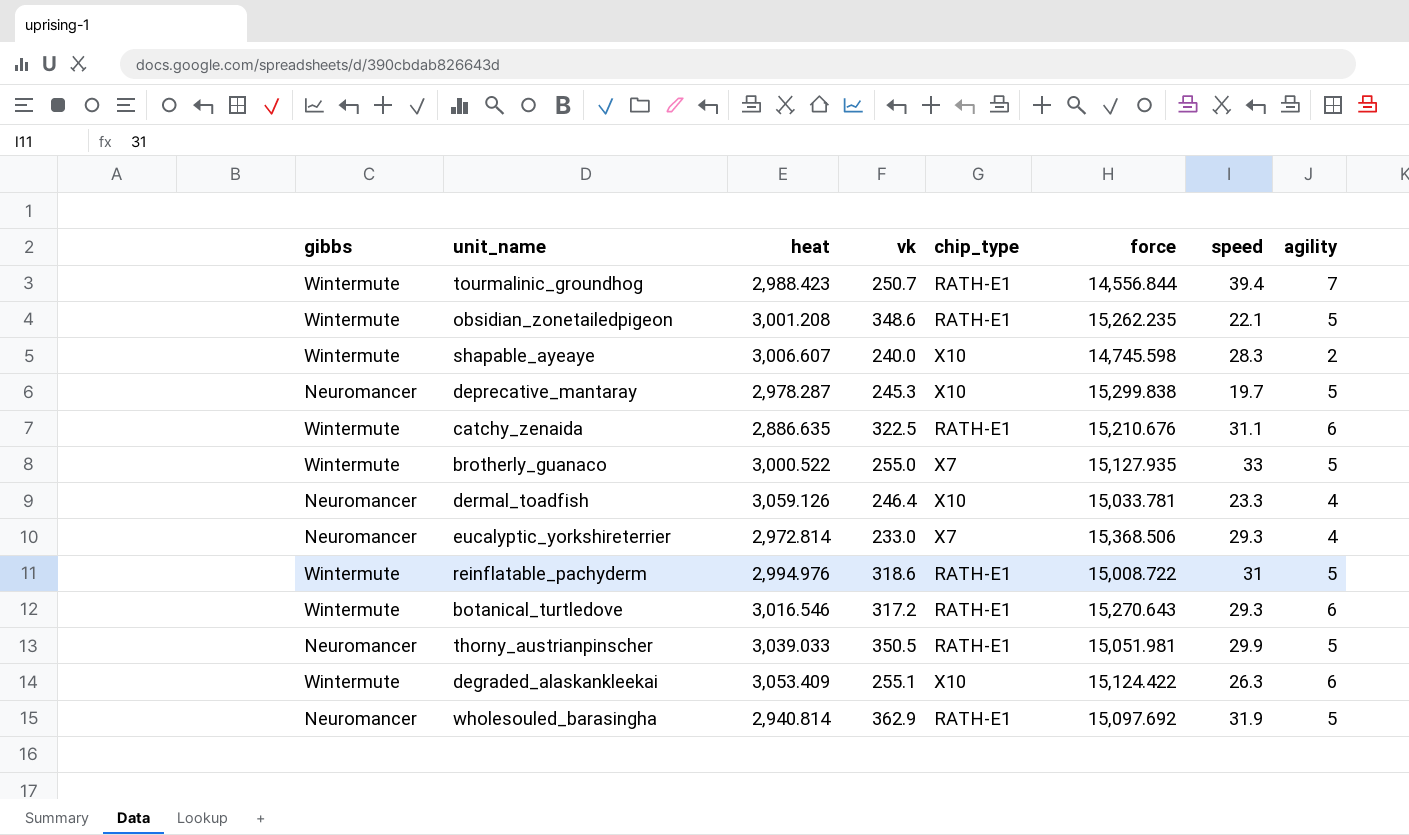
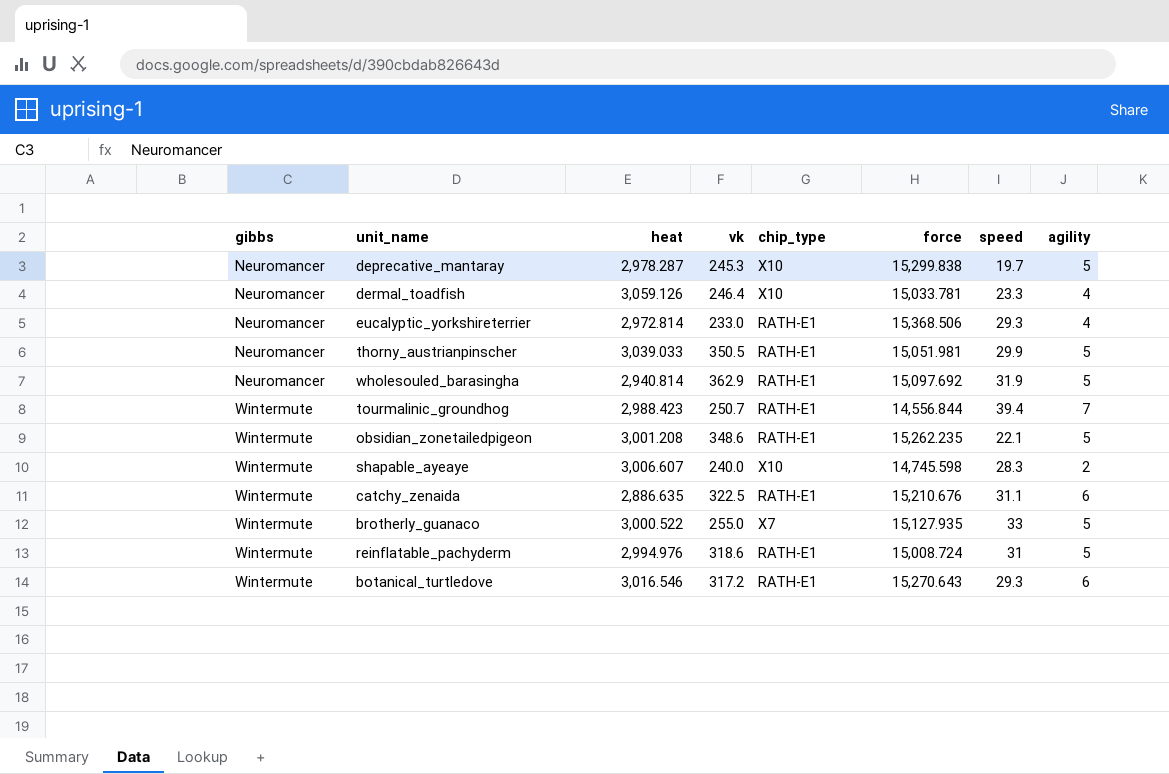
row order: none -> gibbs ascending
row degraded_alaskankleekai: Wintermute | 3,053.409 | 255.1 | X10 | 15,124.422 | 26.3 | 6 -> none
eucalyptic_yorkshireterrier | chip_type: X7 -> RATH-E1
reinflatable_pachyderm | force: 15,008.722 -> 15,008.724

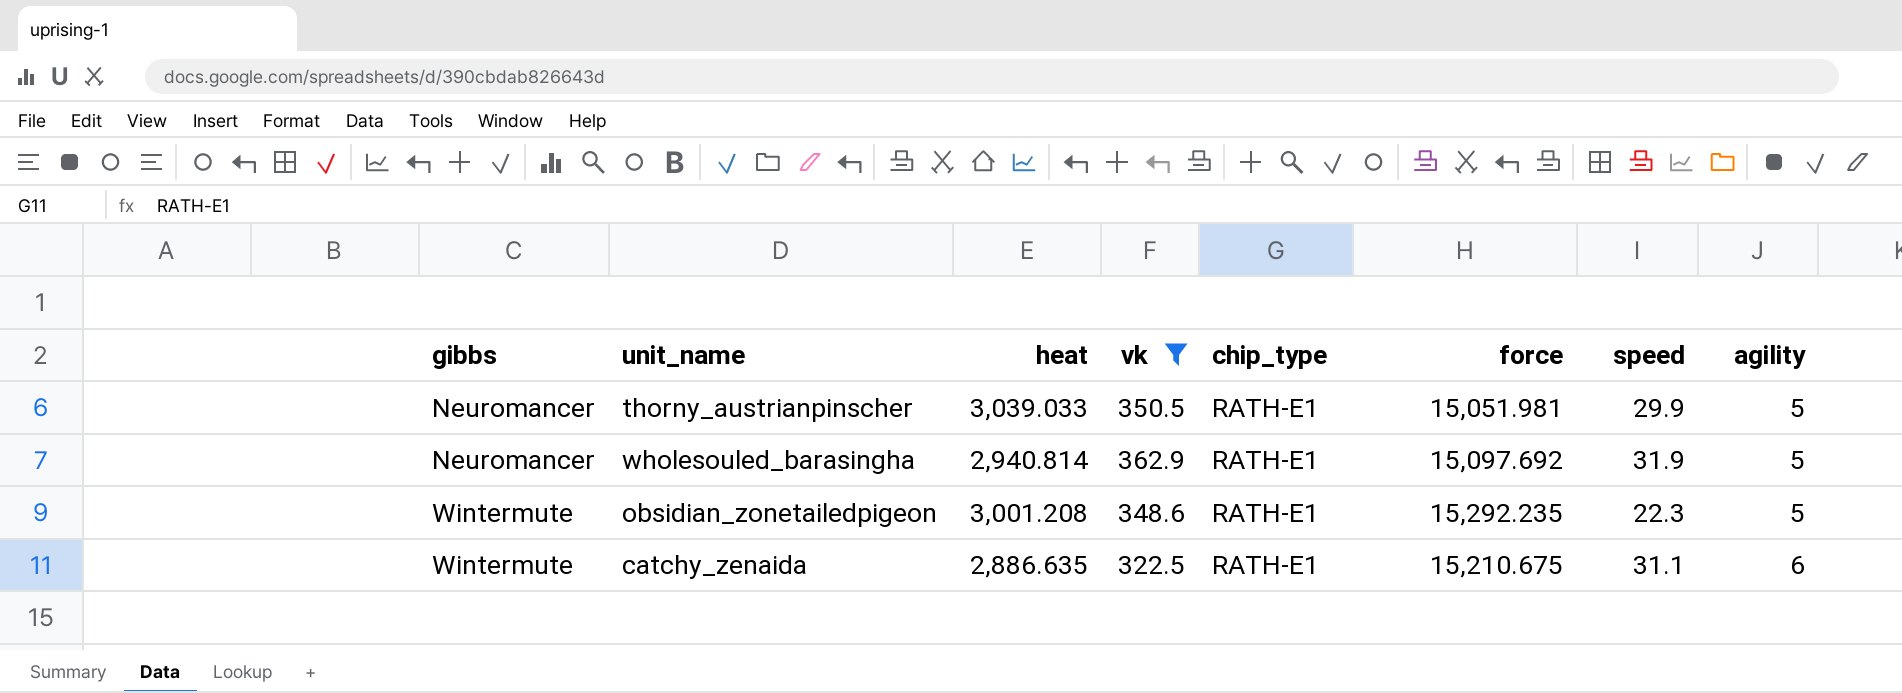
filter: none -> vk >= 322.5
obsidian_zonetailedpigeon | force: 15,262.235 -> 15,292.235
obsidian_zonetailedpigeon | speed: 22.1 -> 22.3
catchy_zenaida | force: 15,210.676 -> 15,210.675

